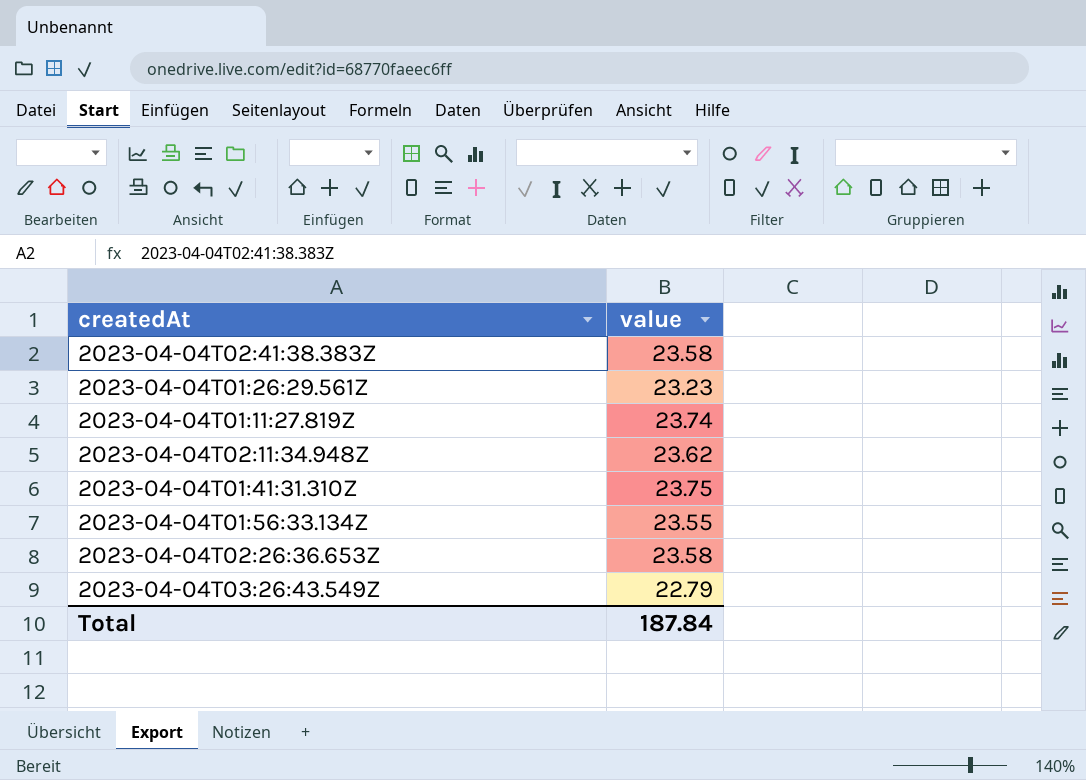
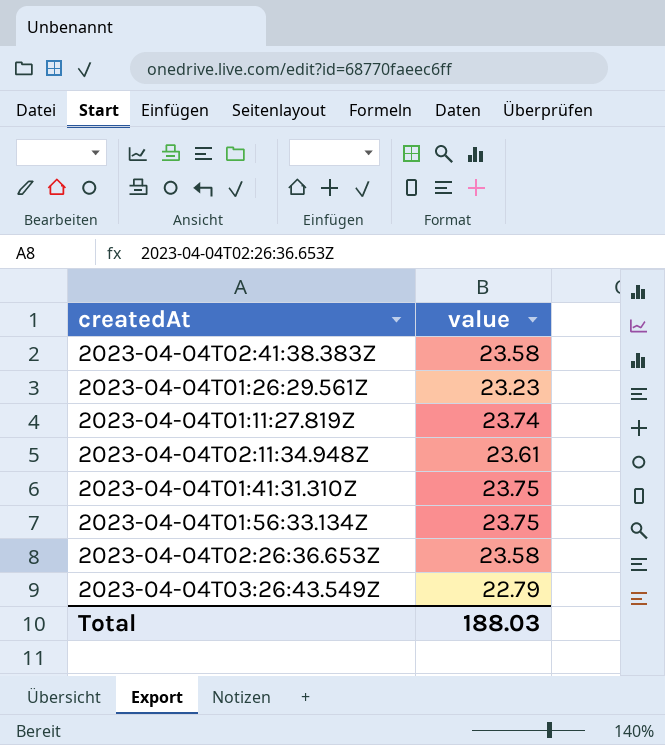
2023-04-04T02:11:34.948Z | value: 23.62 -> 23.61
2023-04-04T01:56:33.134Z | value: 23.55 -> 23.75
Total | value: 187.84 -> 188.03

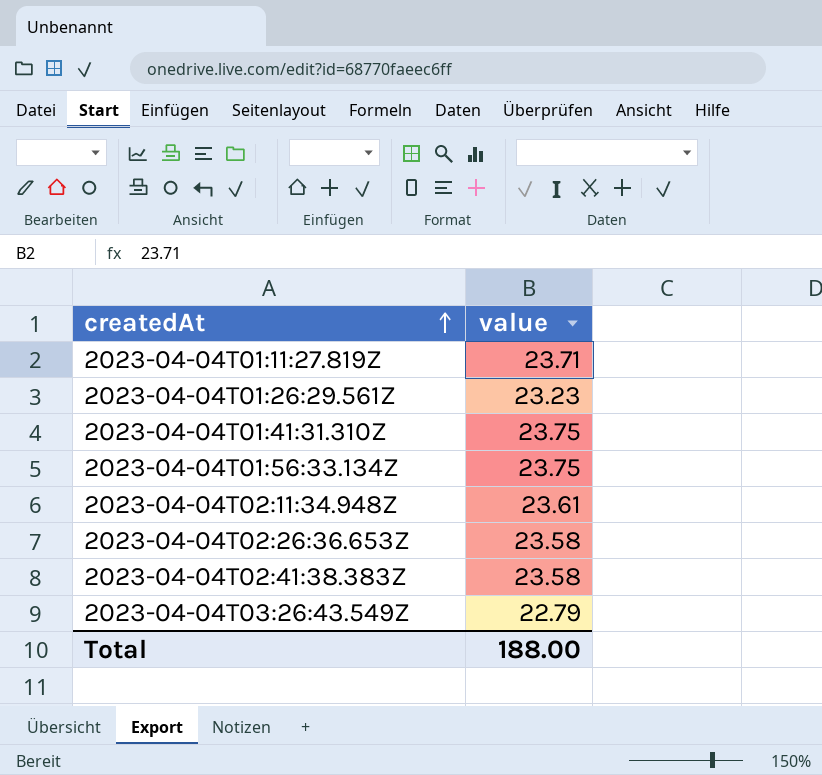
row order: none -> createdAt ascending
2023-04-04T01:11:27.819Z | value: 23.74 -> 23.71
Total | value: 188.03 -> 188.00

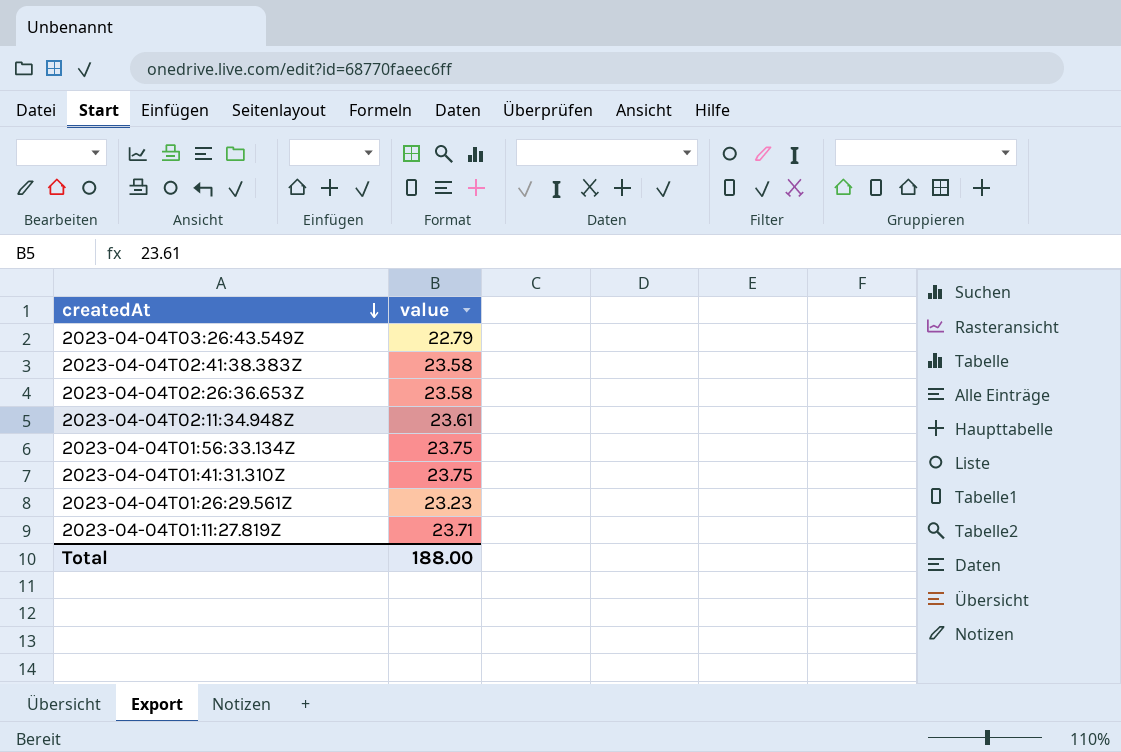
row order: createdAt ascending -> createdAt descending

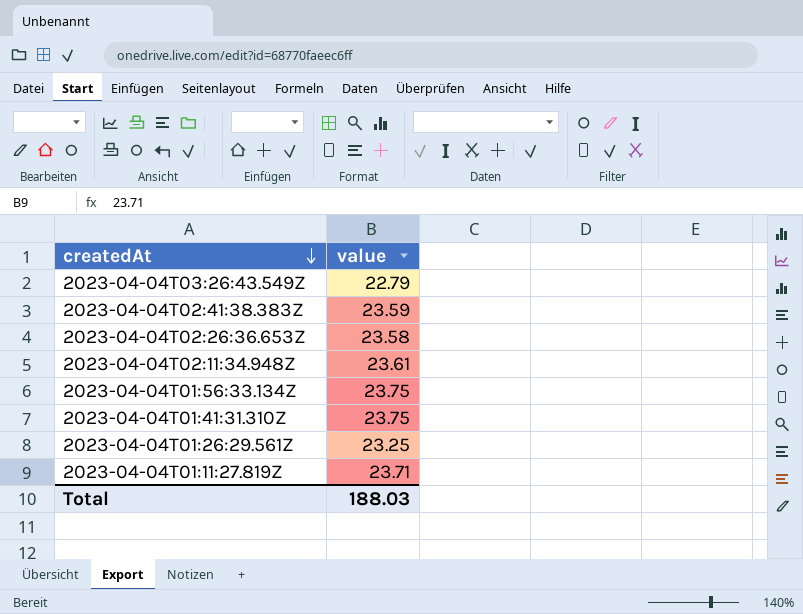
2023-04-04T02:41:38.383Z | value: 23.58 -> 23.59
2023-04-04T01:26:29.561Z | value: 23.23 -> 23.25
Total | value: 188.00 -> 188.03

